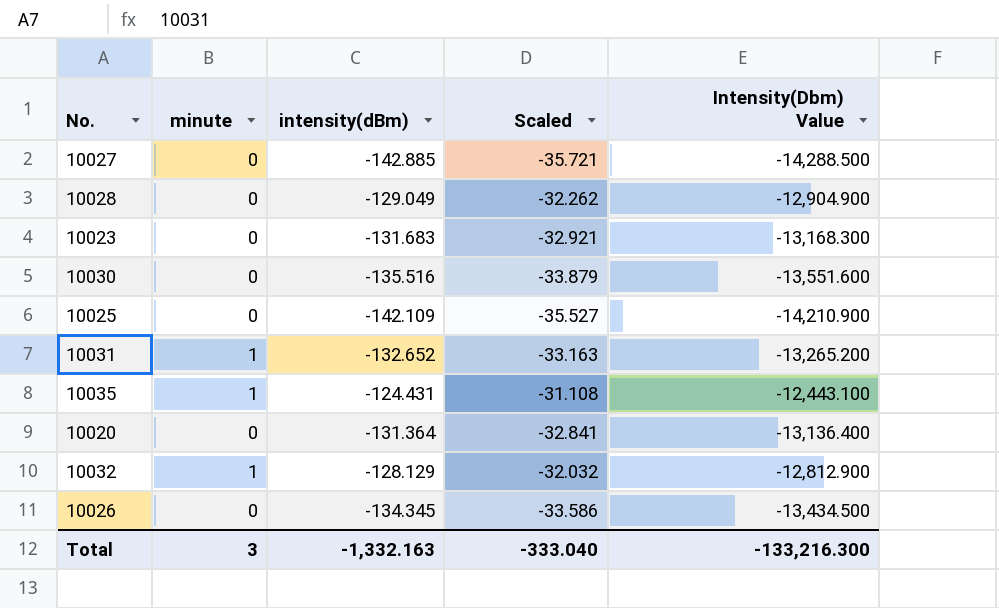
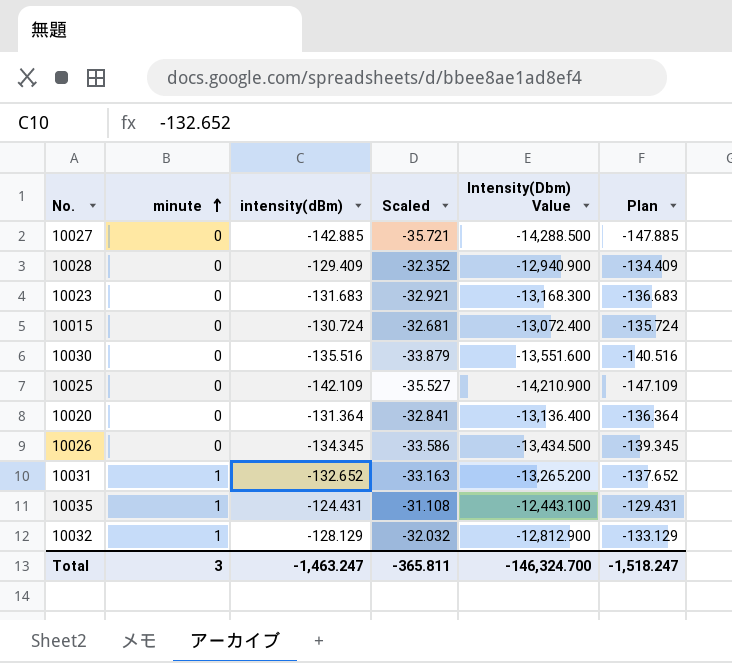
row order: none -> minute ascending
column Plan | formula: none -> [intensity(dBm)] - 5
10028 | intensity(dBm): -129.049 -> -129.409
10028 | Scaled: -32.262 -> -32.352
10028 | Intensity(Dbm) Value: -12,904.900 -> -12,940.900
row 10015: none -> 0 | -130.724 | -32.681 | -13,072.400 | -135.724
Total | intensity(dBm): -1,332.163 -> -1,463.247
Total | Scaled: -333.040 -> -365.811
Total | Intensity(Dbm) Value: -133,216.300 -> -146,324.700

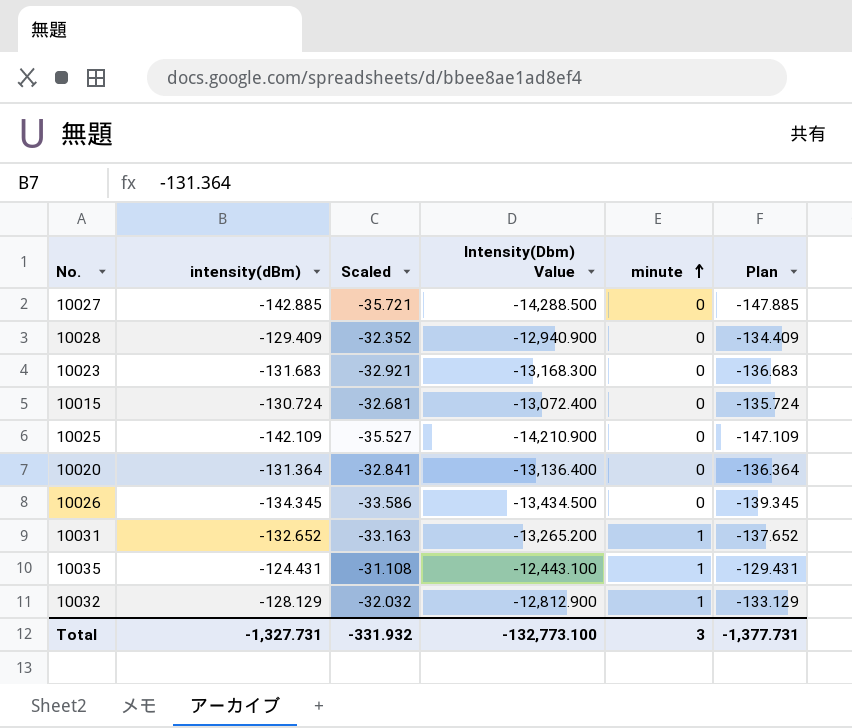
column minute | position: 2 -> 5
row 10030: 0 | -135.516 | -33.879 | -13,551.600 | -140.516 -> none
Total | intensity(dBm): -1,463.247 -> -1,327.731
Total | Scaled: -365.811 -> -331.932
Total | Intensity(Dbm) Value: -146,324.700 -> -132,773.100
Total | Plan: -1,518.247 -> -1,377.731

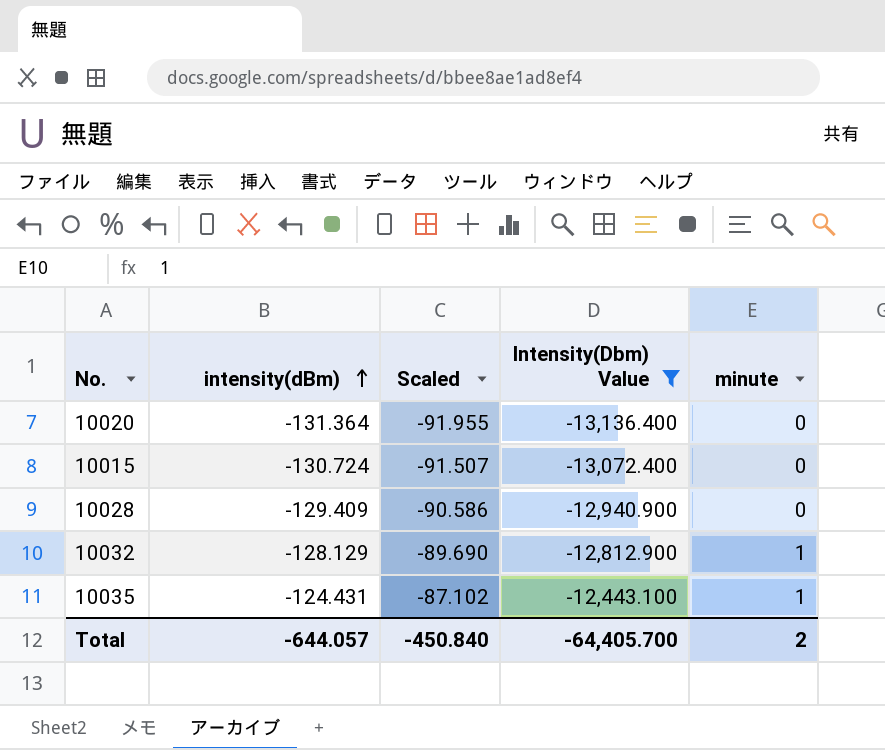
filter: none -> Intensity(Dbm) Value >= -13,136.400
row order: minute ascending -> intensity(dBm) ascending
column Plan | formula: [intensity(dBm)] - 5 -> none
column Scaled | formula: [intensity(dBm)] * 0.25 -> [intensity(dBm)] * 0.7
Total | intensity(dBm): -1,327.731 -> -644.057
Total | Scaled: -331.932 -> -450.840
Total | Intensity(Dbm) Value: -132,773.100 -> -64,405.700
Total | minute: 3 -> 2

